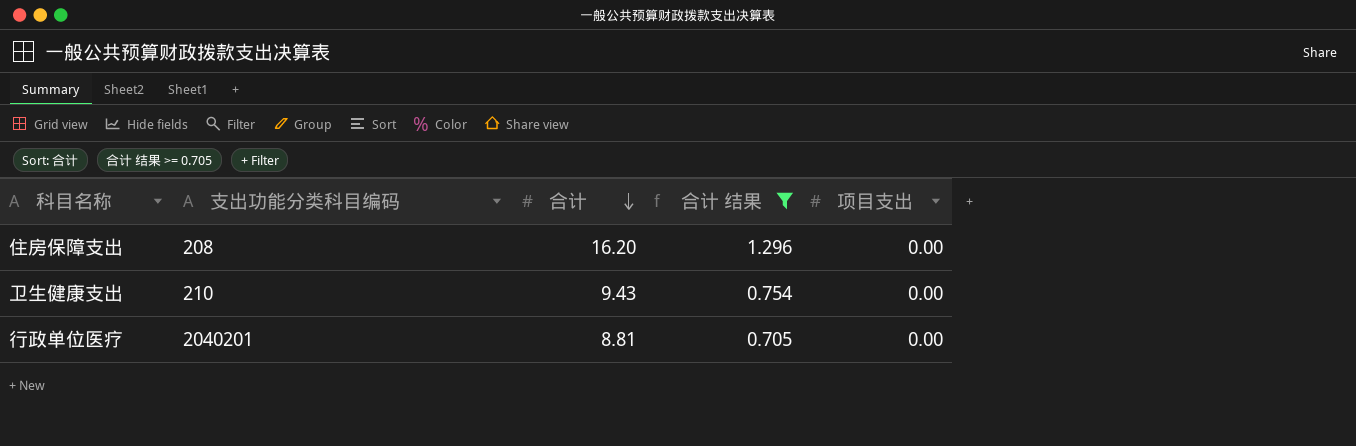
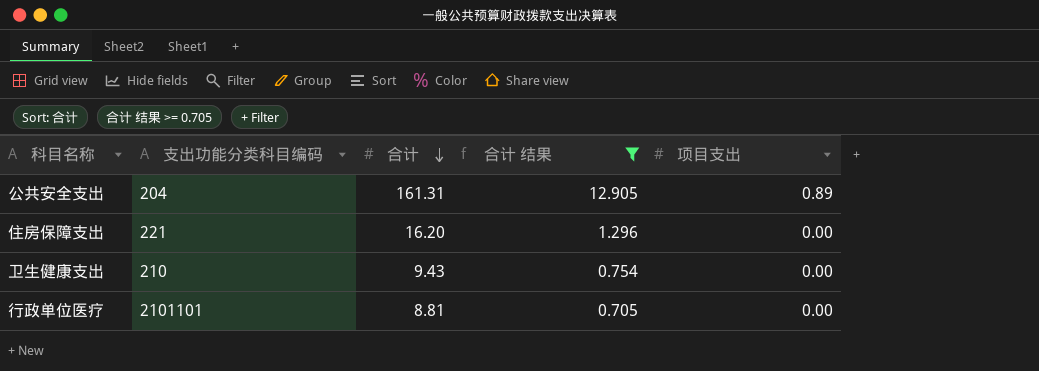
row 公共安全支出: none -> 204 | 161.31 | 12.905 | 0.89
住房保障支出 | 支出功能分类科目编码: 208 -> 221
行政单位医疗 | 支出功能分类科目编码: 2040201 -> 2101101

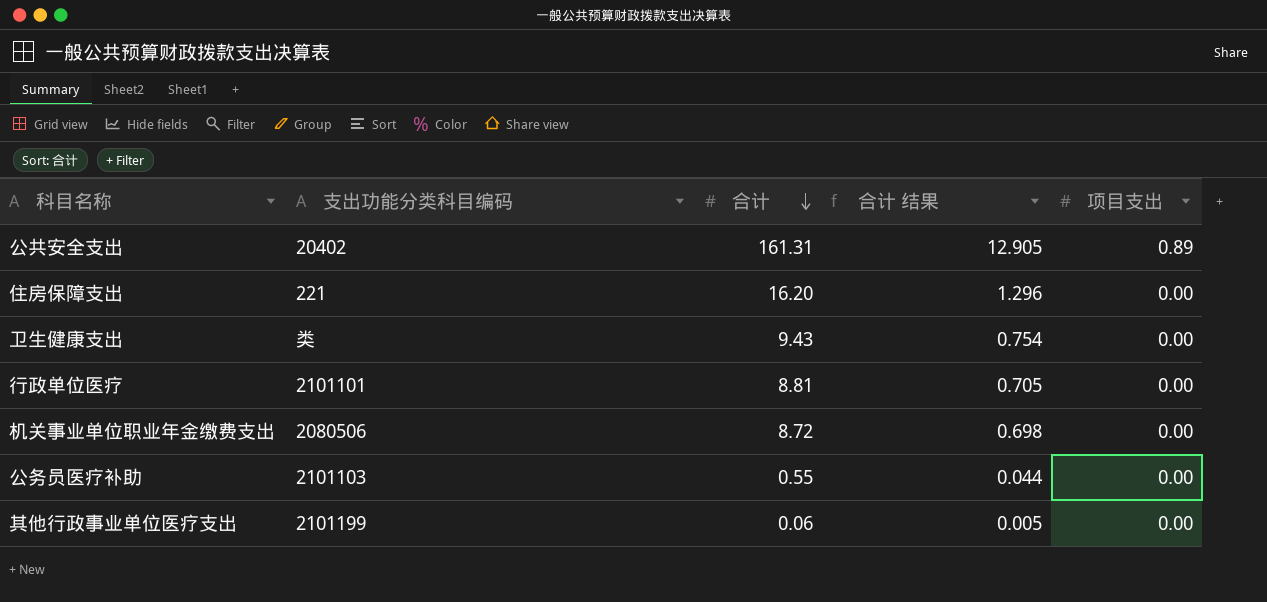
filter: 合计 结果 >= 0.705 -> none
公共安全支出 | 支出功能分类科目编码: 204 -> 20402
卫生健康支出 | 支出功能分类科目编码: 210 -> 类

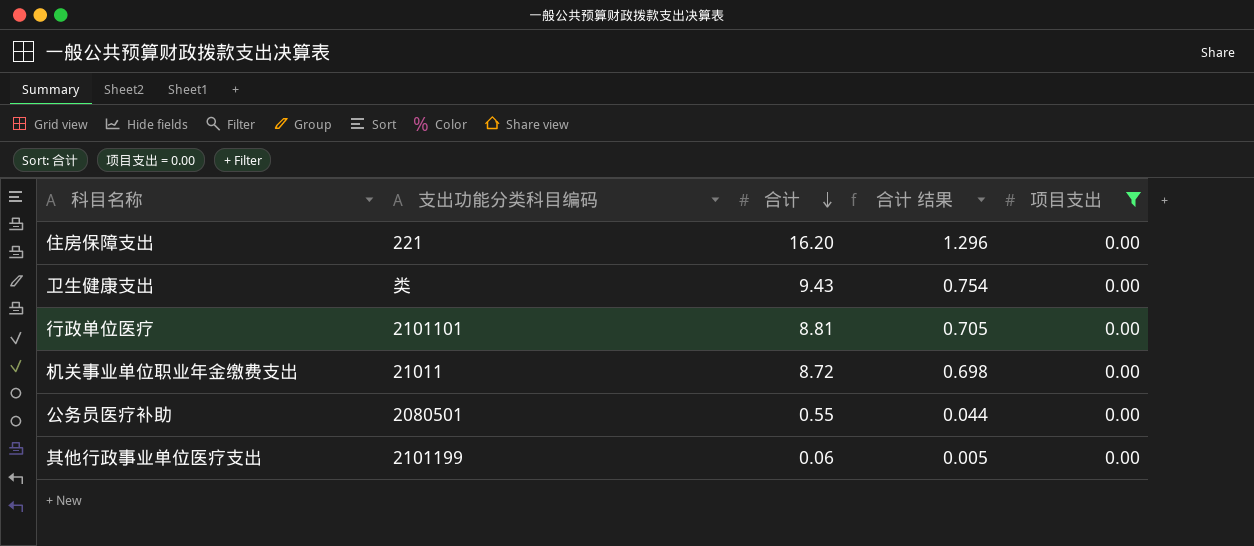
filter: none -> 项目支出 = 0.00
机关事业单位职业年金缴费支出 | 支出功能分类科目编码: 2080506 -> 21011
公务员医疗补助 | 支出功能分类科目编码: 2101103 -> 2080501

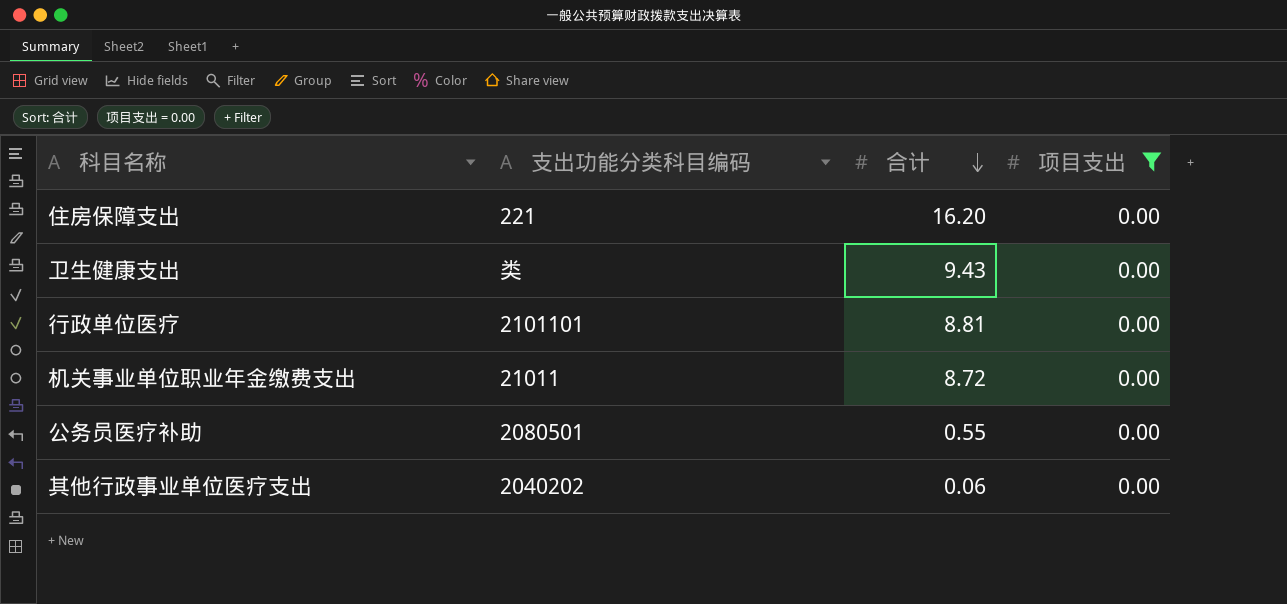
column 合计 结果 | formula: [合计] * 0.08 -> none
其他行政事业单位医疗支出 | 支出功能分类科目编码: 2101199 -> 2040202

